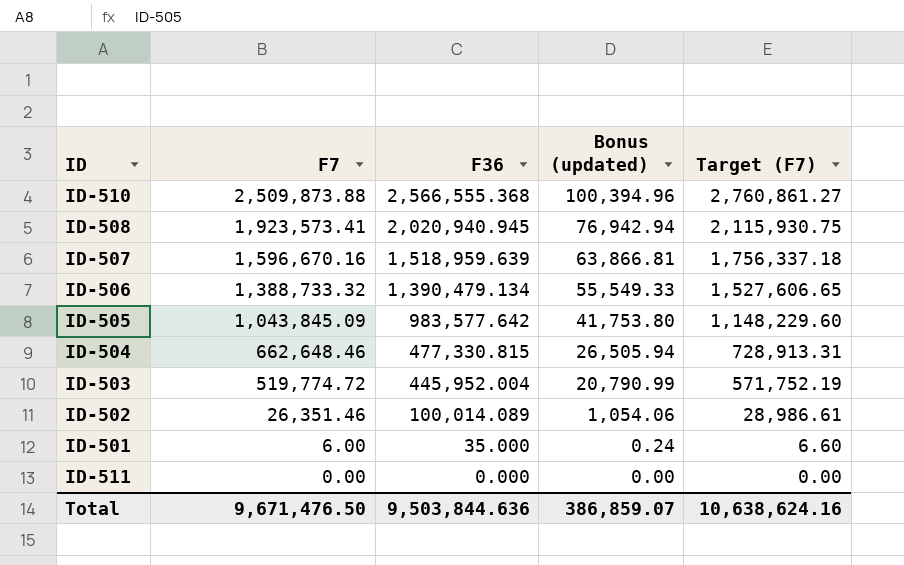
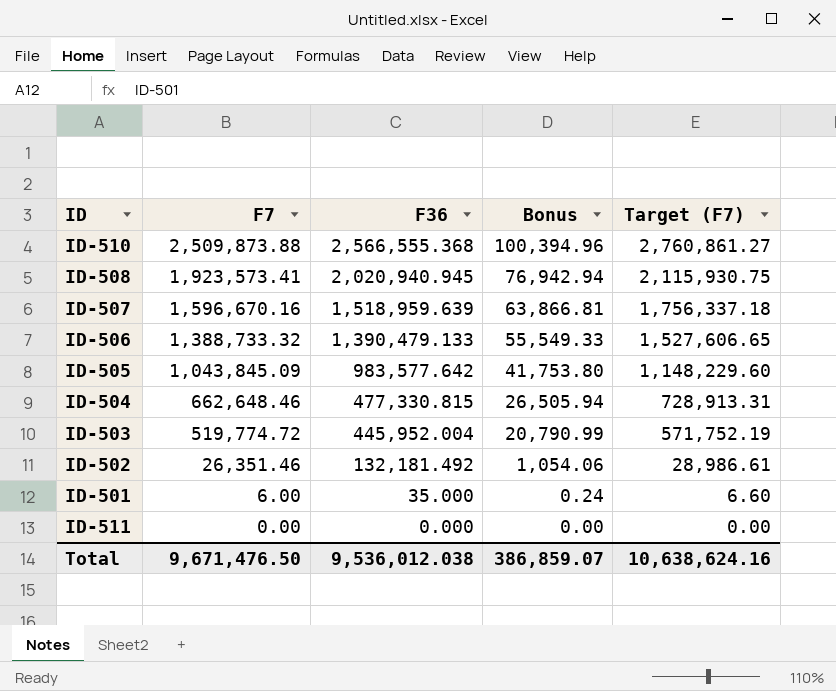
column name: Bonus (updated) -> Bonus
ID-506 | F36: 1,390,479.134 -> 1,390,479.133
ID-502 | F36: 100,014.089 -> 132,181.492
Total | F36: 9,503,844.636 -> 9,536,012.038

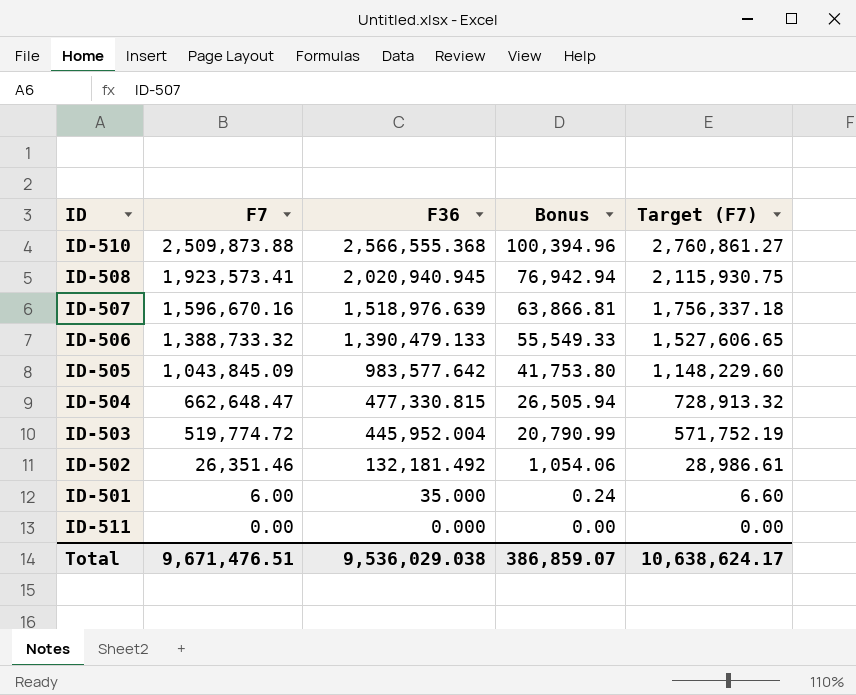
ID-507 | F36: 1,518,959.639 -> 1,518,976.639
ID-504 | F7: 662,648.46 -> 662,648.47
ID-504 | Target (F7): 728,913.31 -> 728,913.32
Total | F7: 9,671,476.50 -> 9,671,476.51
Total | F36: 9,536,012.038 -> 9,536,029.038
Total | Target (F7): 10,638,624.16 -> 10,638,624.17

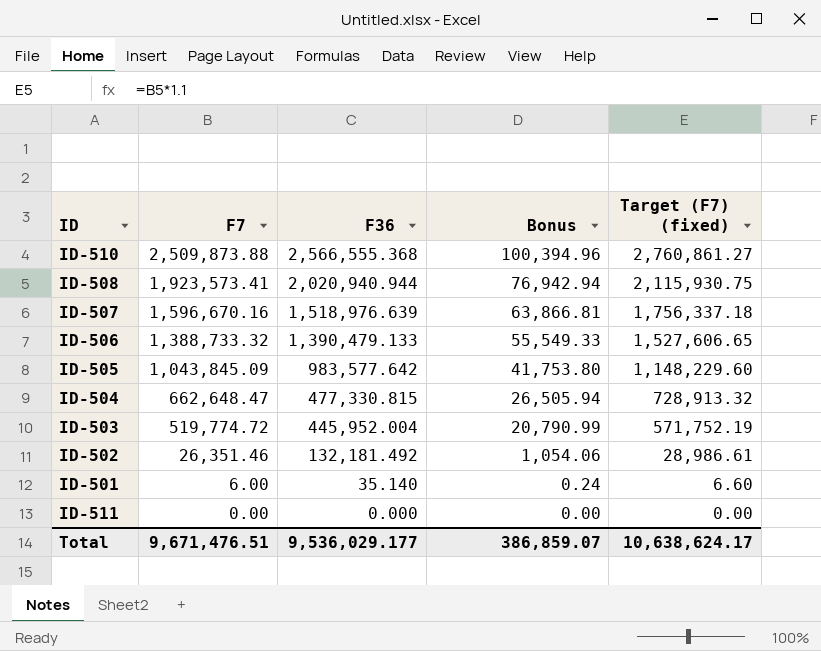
column name: Target (F7) -> Target (F7) (fixed)
ID-508 | F36: 2,020,940.945 -> 2,020,940.944
ID-501 | F36: 35.000 -> 35.140
Total | F36: 9,536,029.038 -> 9,536,029.177

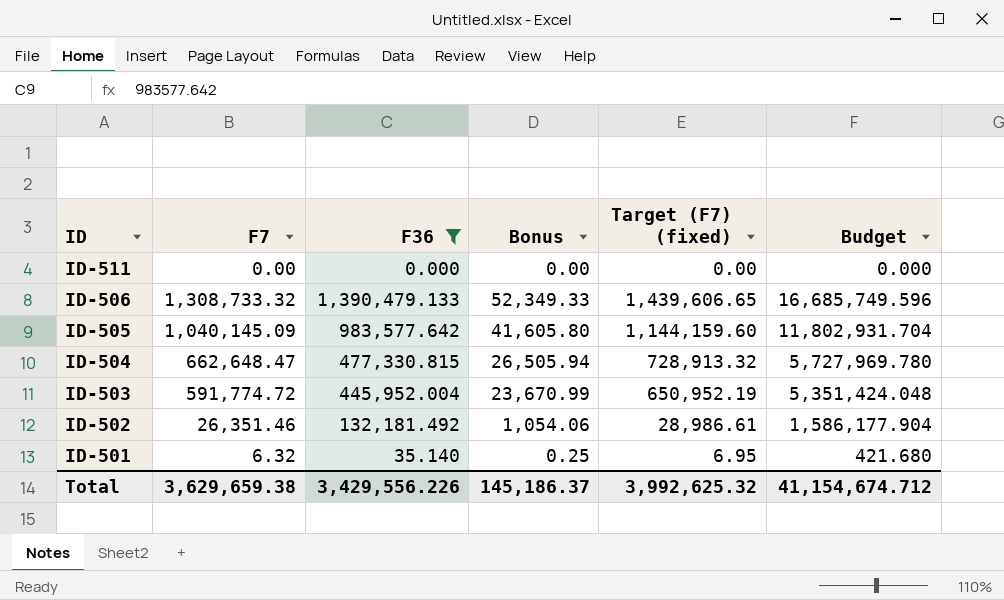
filter: none -> F36 <= 1,390,479.133
row order: F7 descending -> ID descending
column Budget | formula: none -> [F36] * 12
ID-506 | F7: 1,388,733.32 -> 1,308,733.32
ID-506 | Bonus: 55,549.33 -> 52,349.33
ID-506 | Target (F7) (fixed): 1,527,606.65 -> 1,439,606.65
ID-505 | F7: 1,043,845.09 -> 1,040,145.09
ID-505 | Bonus: 41,753.80 -> 41,605.80
ID-505 | Target (F7) (fixed): 1,148,229.60 -> 1,144,159.60
ID-503 | F7: 519,774.72 -> 591,774.72
ID-503 | Bonus: 20,790.99 -> 23,670.99
ID-503 | Target (F7) (fixed): 571,752.19 -> 650,952.19
ID-501 | F7: 6.00 -> 6.32
ID-501 | Bonus: 0.24 -> 0.25
ID-501 | Target (F7) (fixed): 6.60 -> 6.95
Total | F7: 9,671,476.51 -> 3,629,659.38
Total | F36: 9,536,029.177 -> 3,429,556.226
Total | Bonus: 386,859.07 -> 145,186.37
Total | Target (F7) (fixed): 10,638,624.17 -> 3,992,625.32

